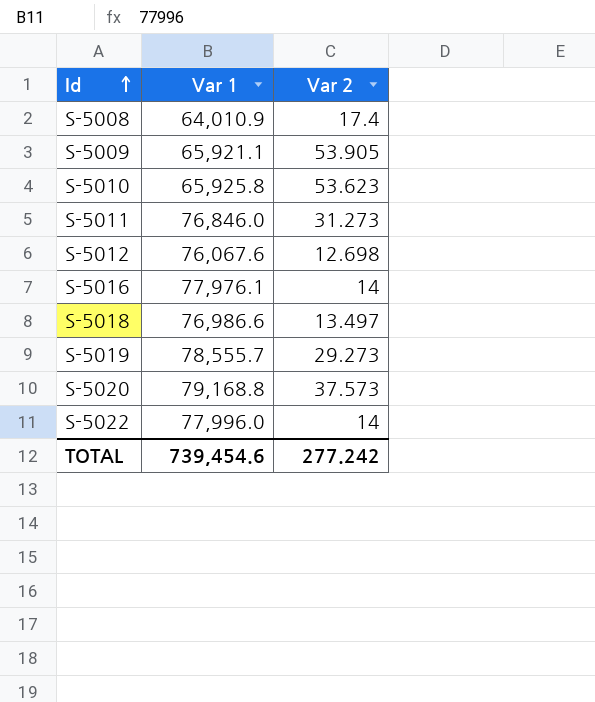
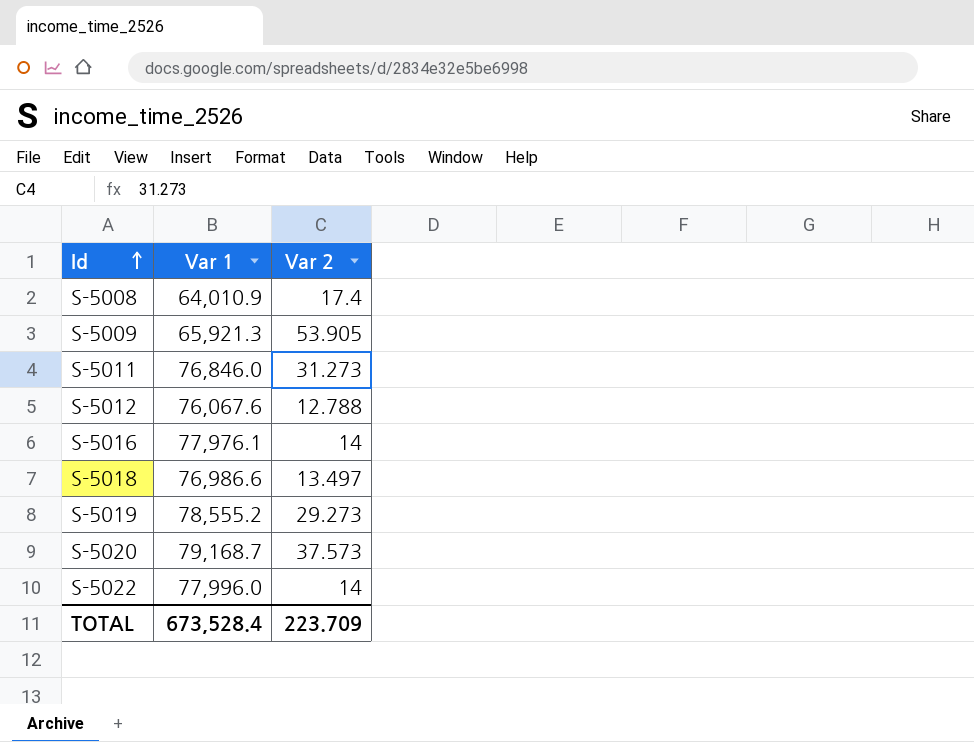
row S-5010: 65,925.8 | 53.623 -> none
S-5009 | Var 1: 65,921.1 -> 65,921.3
S-5012 | Var 2: 12.698 -> 12.788
S-5019 | Var 1: 78,555.7 -> 78,555.2
S-5020 | Var 1: 79,168.8 -> 79,168.7
TOTAL | Var 1: 739,454.6 -> 673,528.4
TOTAL | Var 2: 277.242 -> 223.709

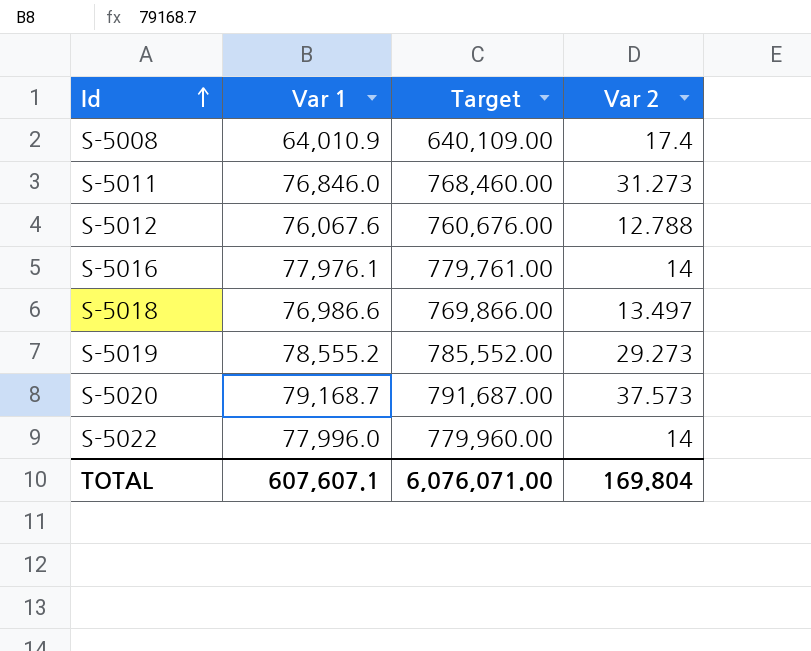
column Target | formula: none -> [Var 1] * 10
row S-5009: 65,921.3 | 53.905 -> none
TOTAL | Var 1: 673,528.4 -> 607,607.1
TOTAL | Var 2: 223.709 -> 169.804

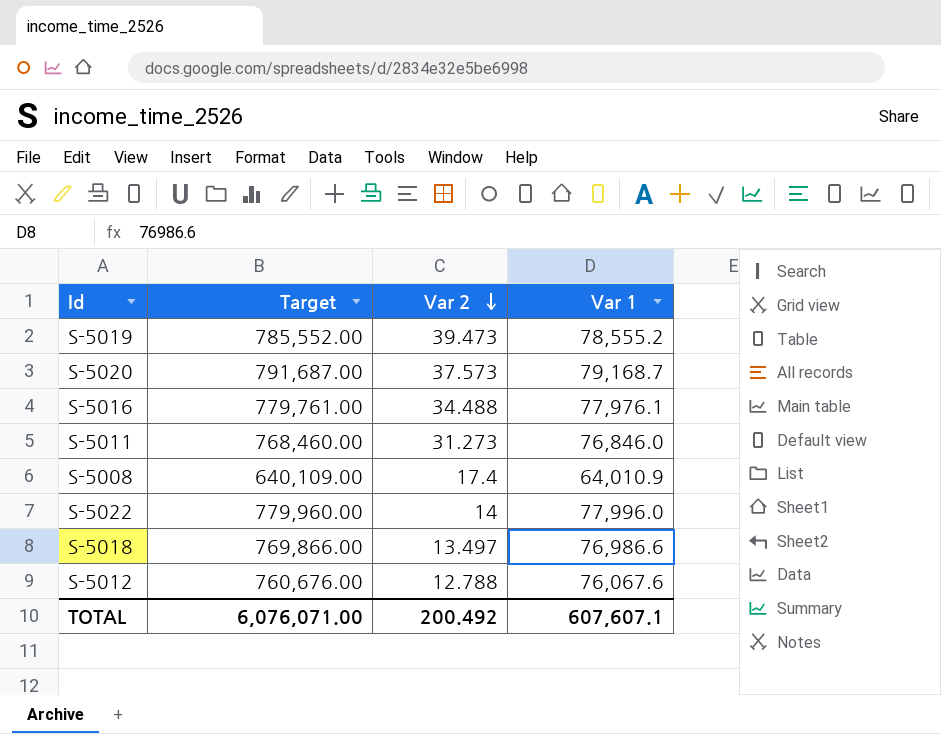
row order: Id ascending -> Var 2 descending
column Var 1 | position: 2 -> 4
S-5019 | Var 2: 29.273 -> 39.473
S-5016 | Var 2: 14 -> 34.488
TOTAL | Var 2: 169.804 -> 200.492

